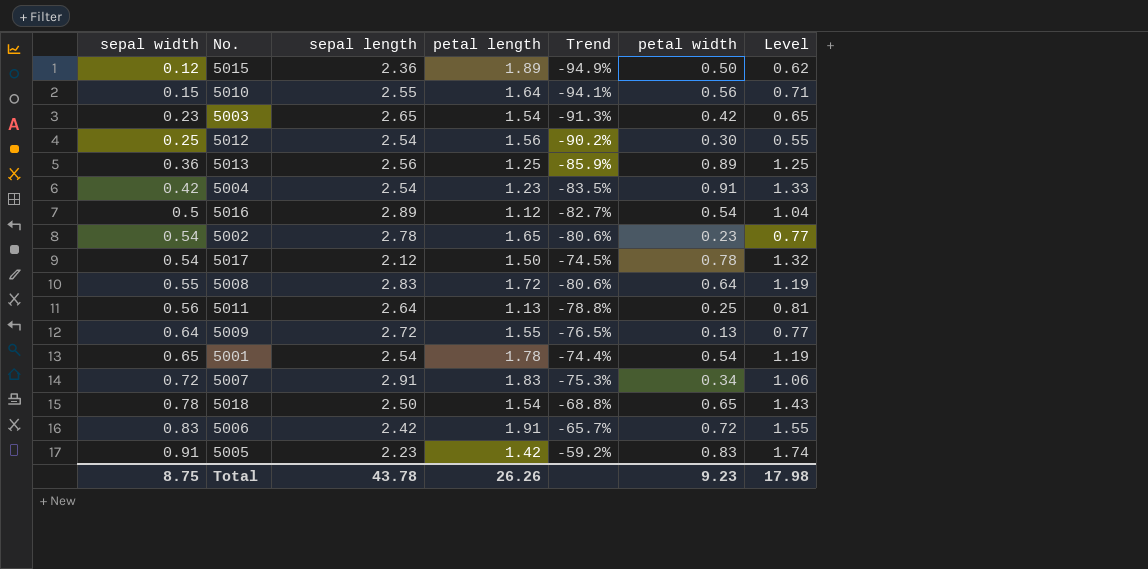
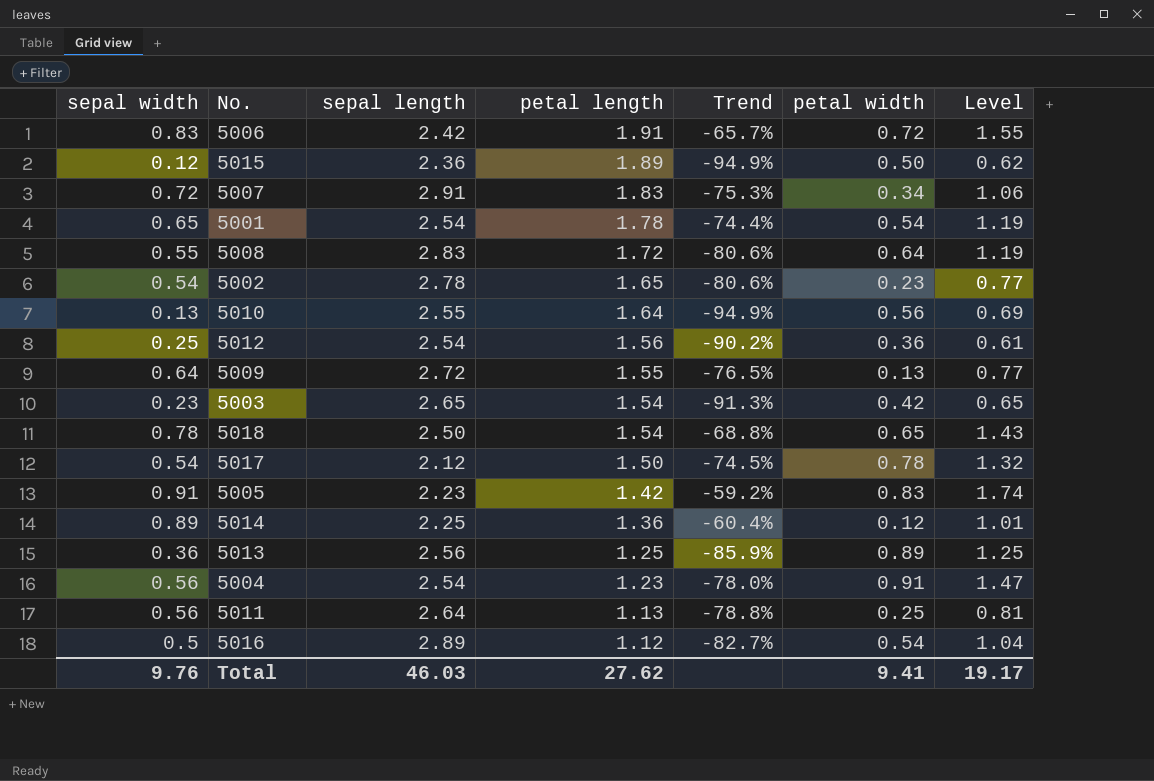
row order: sepal width ascending -> petal length descending
5010 | sepal width: 0.15 -> 0.13
5010 | Trend: -94.1% -> -94.9%
5010 | Level: 0.71 -> 0.69
5012 | petal width: 0.30 -> 0.36
5012 | Level: 0.55 -> 0.61
row 5014: none -> 0.89 | 2.25 | 1.36 | -60.4% | 0.12 | 1.01
5004 | sepal width: 0.42 -> 0.56
5004 | Trend: -83.5% -> -78.0%
5004 | Level: 1.33 -> 1.47
Total | sepal width: 8.75 -> 9.76
Total | sepal length: 43.78 -> 46.03
Total | petal length: 26.26 -> 27.62
Total | petal width: 9.23 -> 9.41
Total | Level: 17.98 -> 19.17

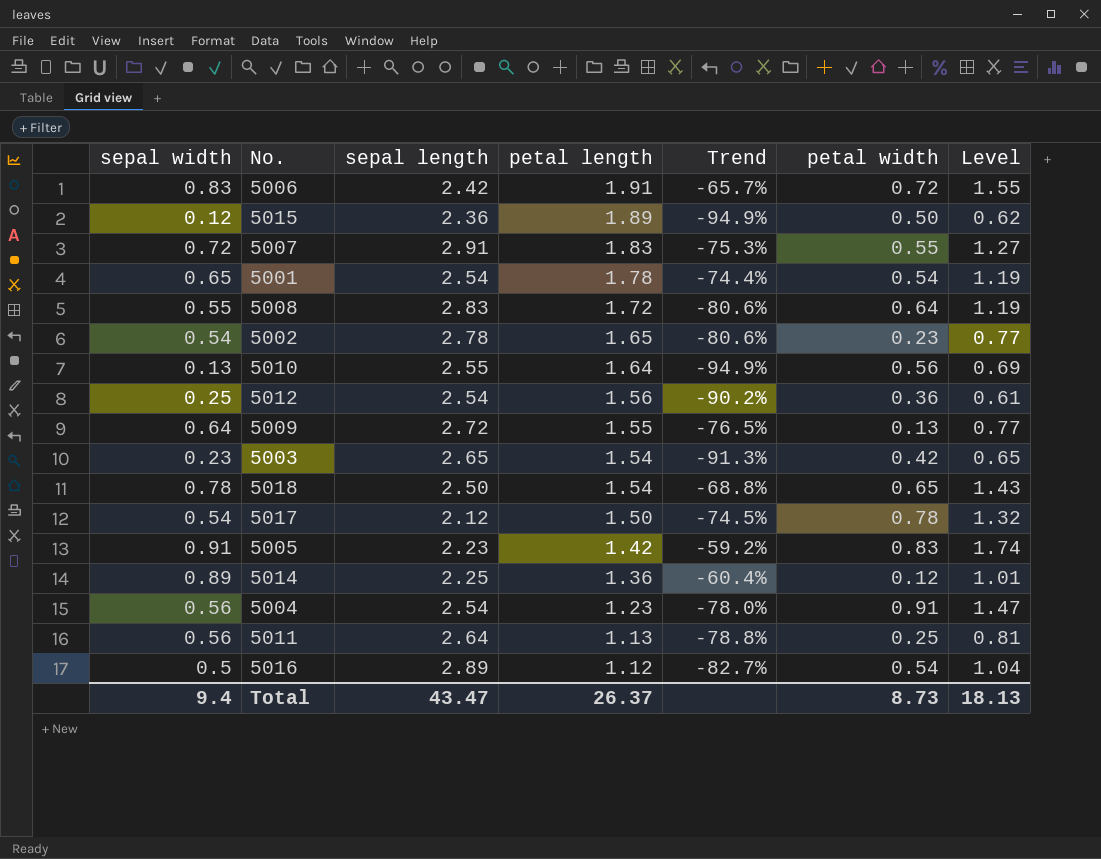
row 5013: 0.36 | 2.56 | 1.25 | -85.9% | 0.89 | 1.25 -> none
5007 | petal width: 0.34 -> 0.55
5007 | Level: 1.06 -> 1.27
Total | sepal width: 9.76 -> 9.4
Total | sepal length: 46.03 -> 43.47
Total | petal length: 27.62 -> 26.37
Total | petal width: 9.41 -> 8.73
Total | Level: 19.17 -> 18.13

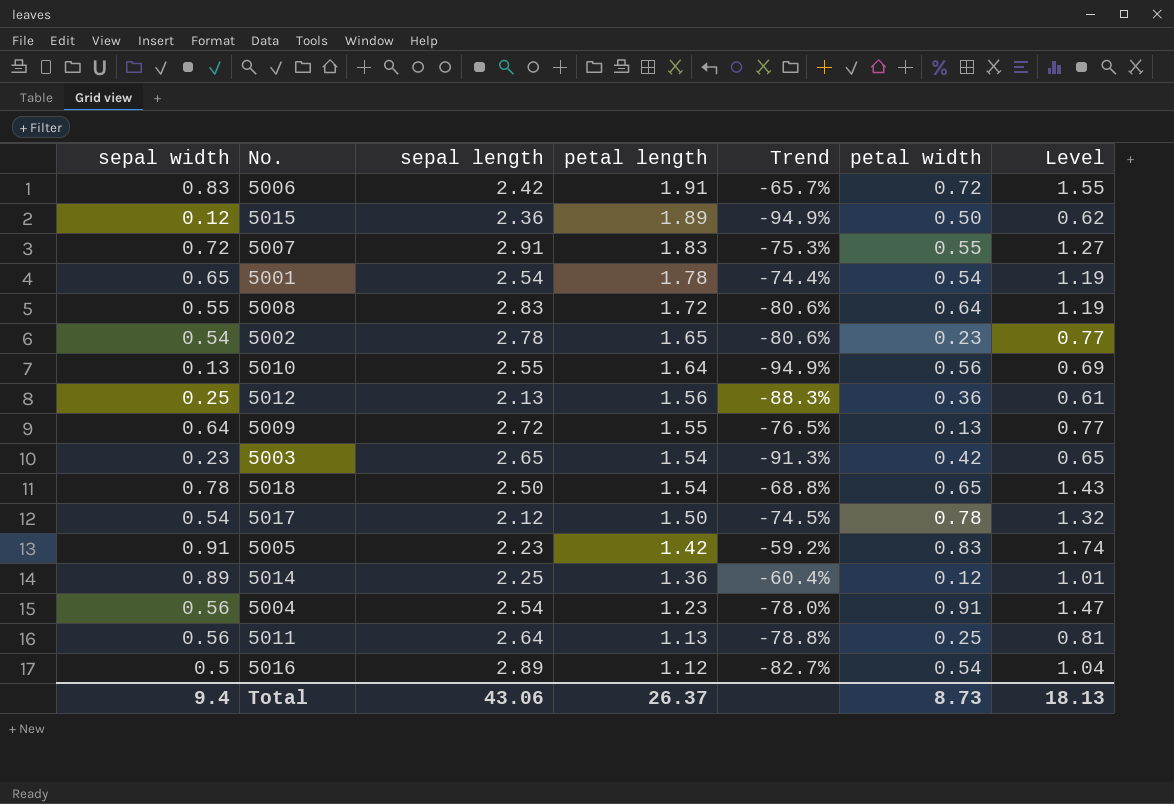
5012 | sepal length: 2.54 -> 2.13
5012 | Trend: -90.2% -> -88.3%
Total | sepal length: 43.47 -> 43.06

